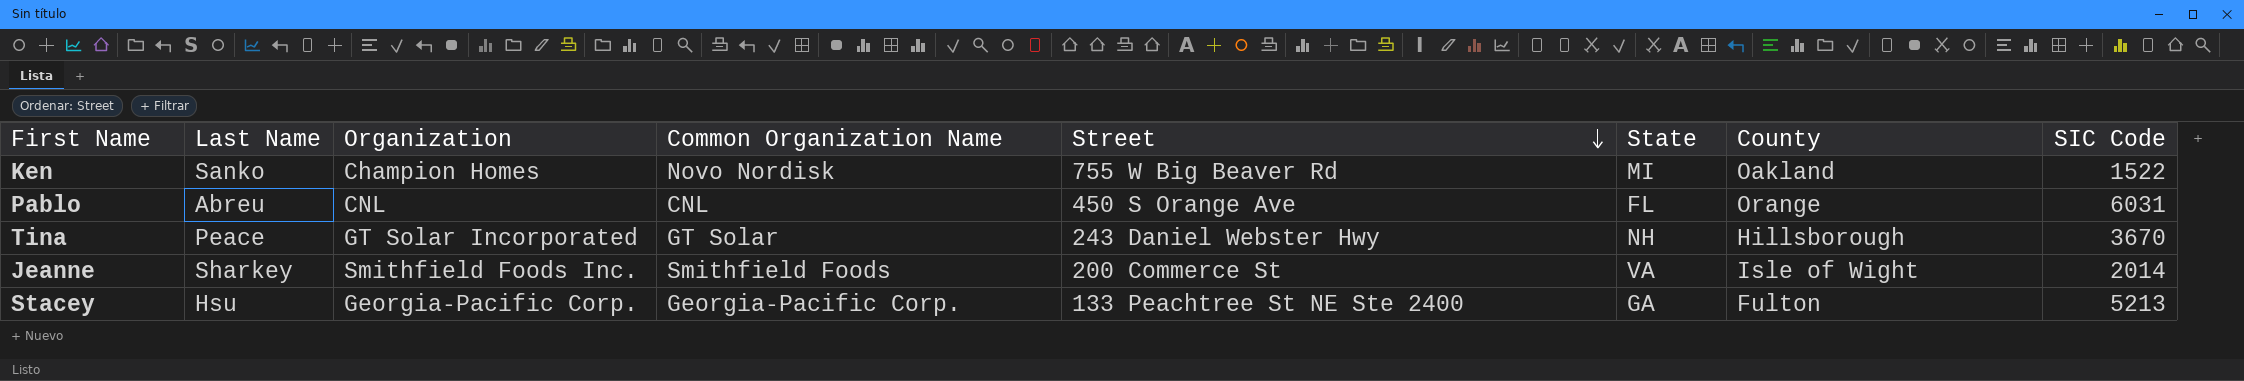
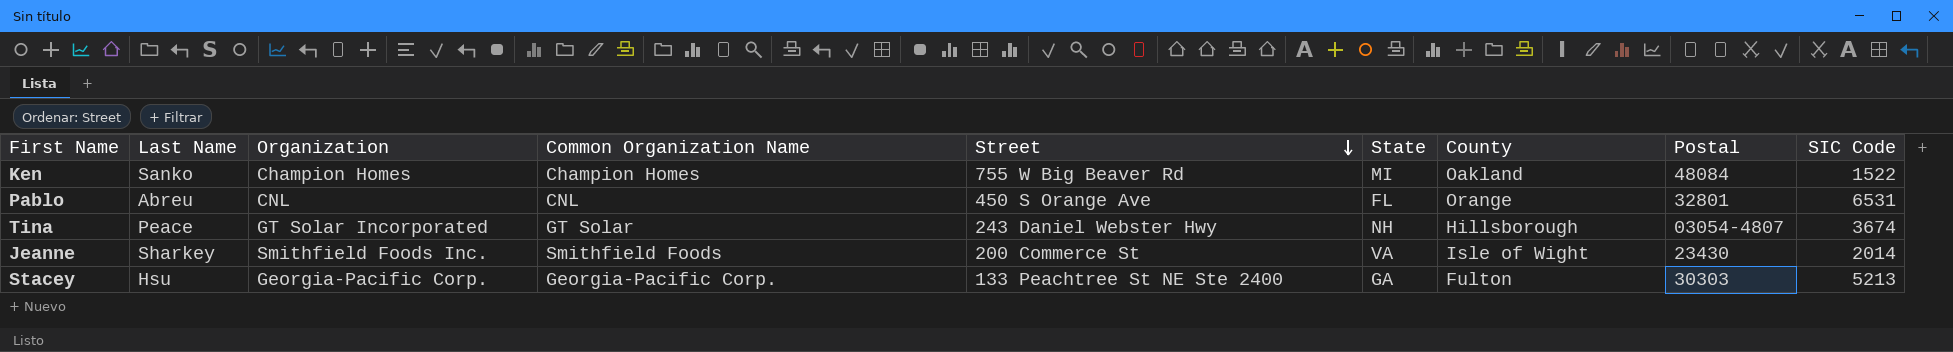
column Postal | position: none -> 8
Ken | Common Organization Name: Novo Nordisk -> Champion Homes
Pablo | SIC Code: 6031 -> 6531
Tina | SIC Code: 3670 -> 3674

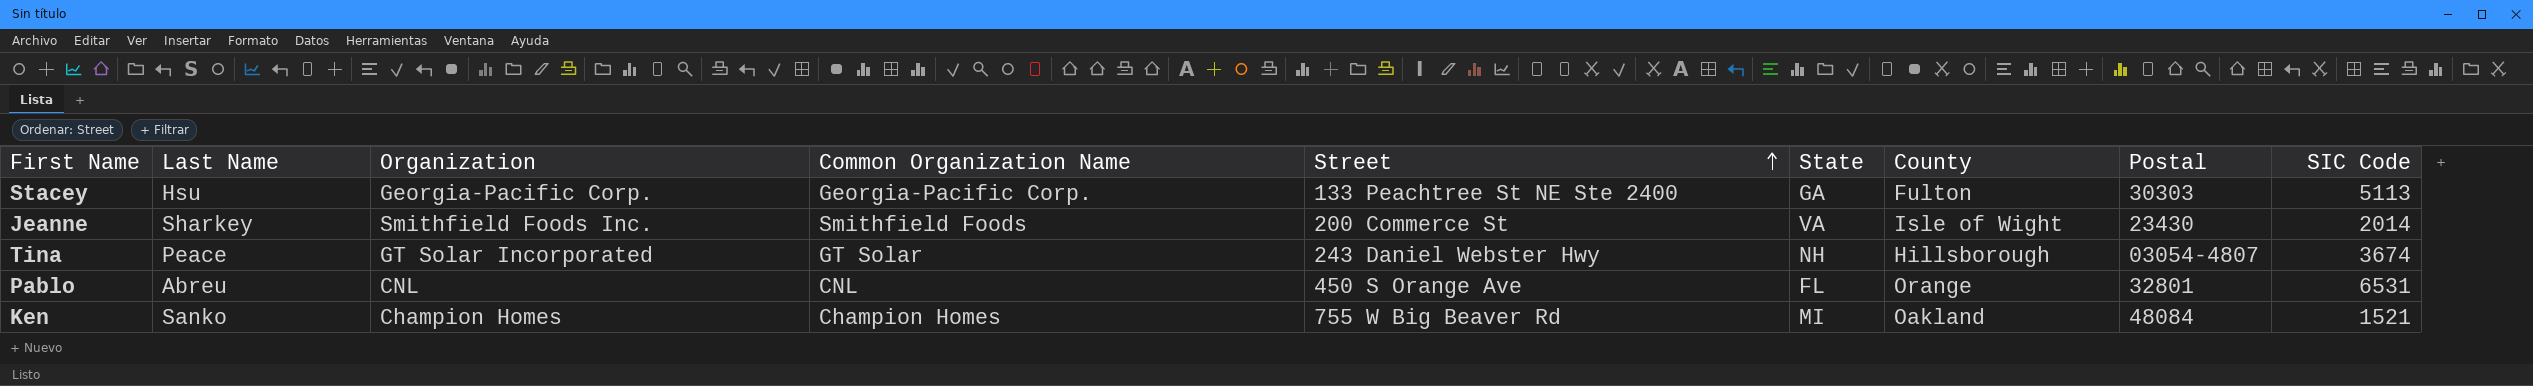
row order: Street descending -> Street ascending
Stacey | SIC Code: 5213 -> 5113
Ken | SIC Code: 1522 -> 1521

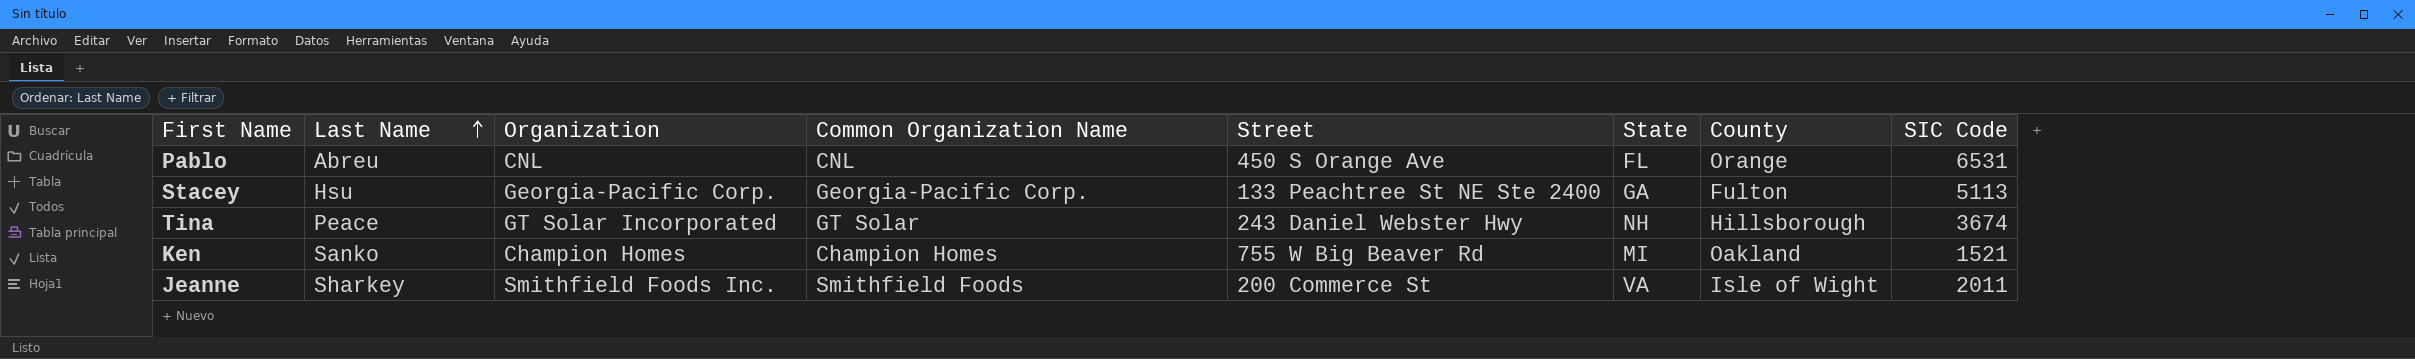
row order: Street ascending -> Last Name ascending
column Postal | position: 8 -> none
Jeanne | SIC Code: 2014 -> 2011

